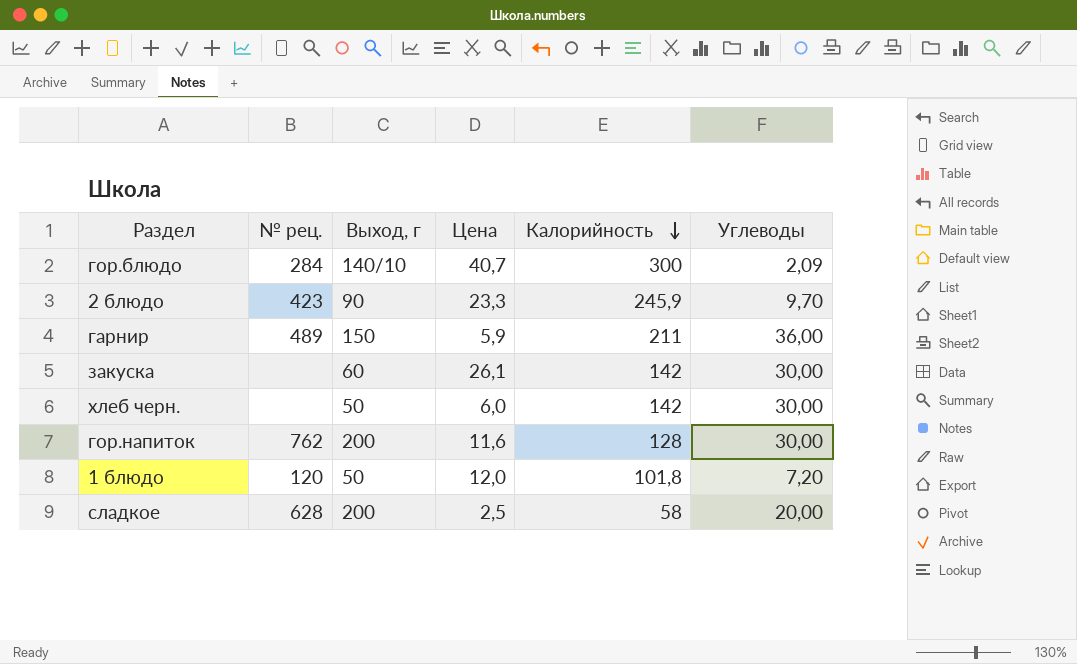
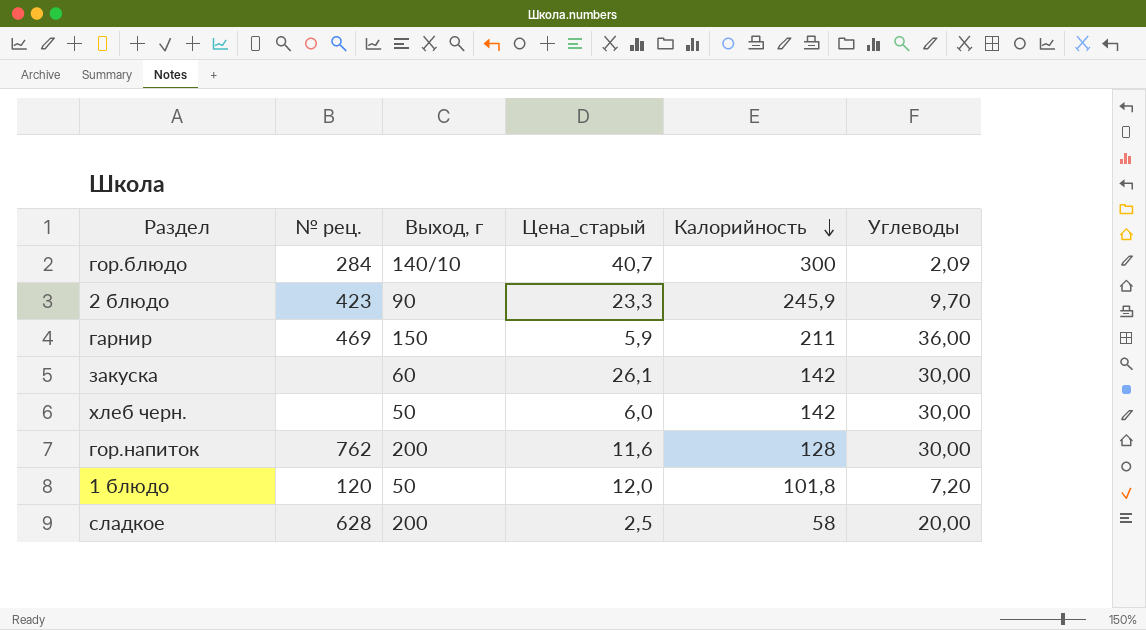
column name: Цена -> Цена_старый
гарнир | № рец.: 489 -> 469

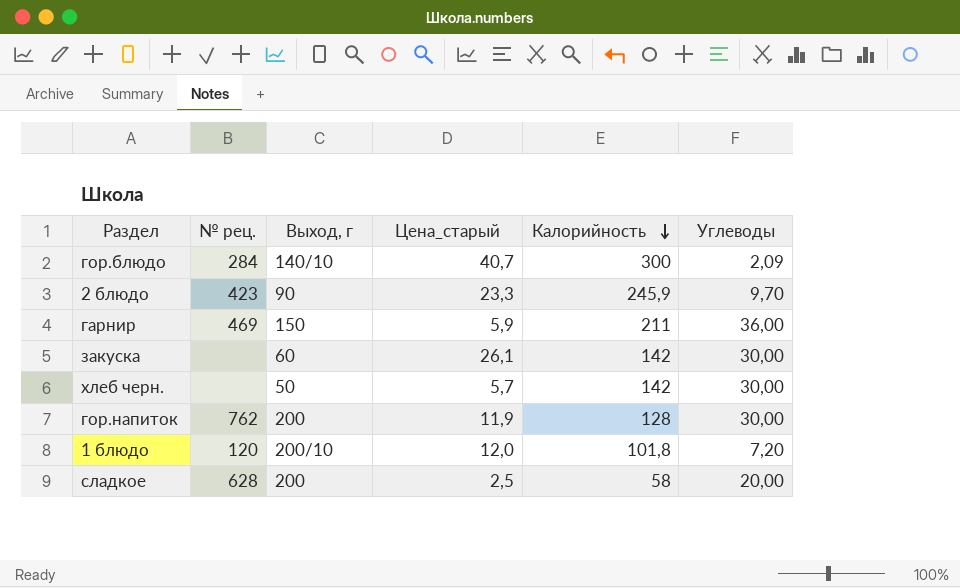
хлеб черн. | Цена_старый: 6,0 -> 5,7
гор.напиток | Цена_старый: 11,6 -> 11,9
1 блюдо | Выход, г: 50 -> 200/10

